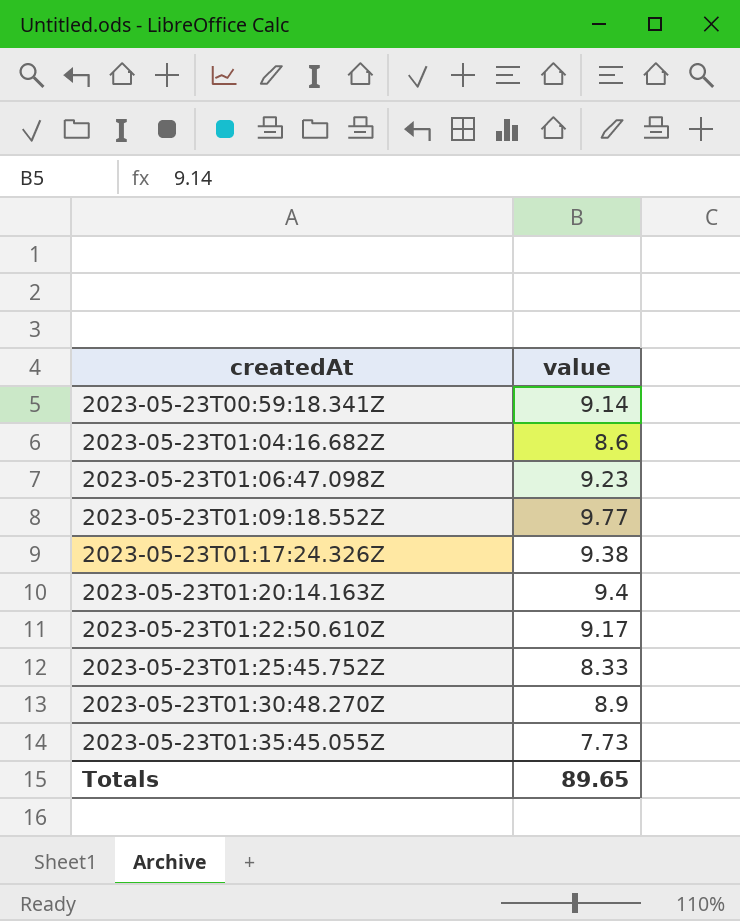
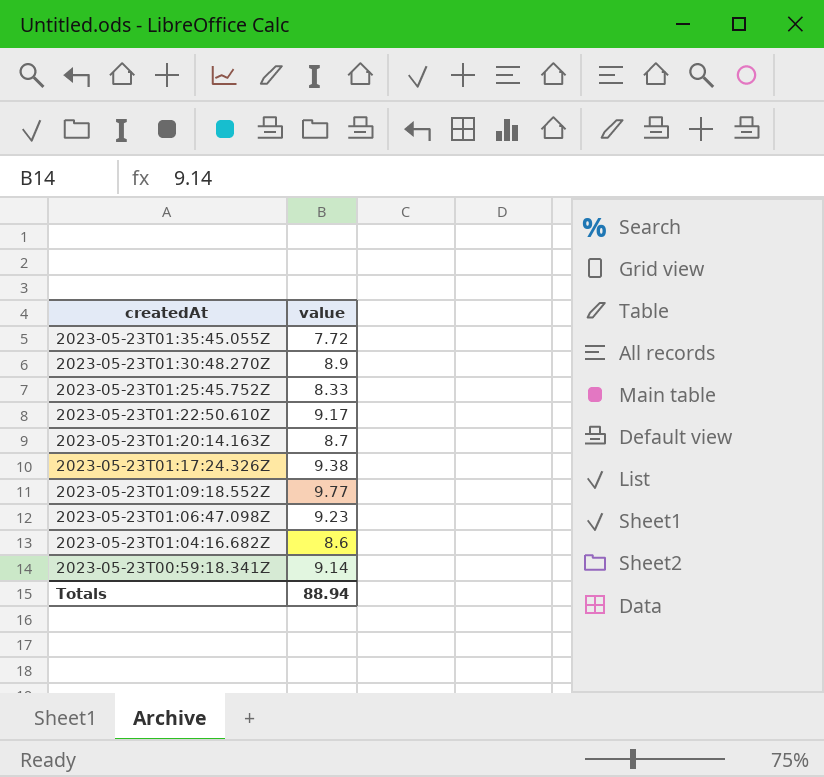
row order: createdAt ascending -> createdAt descending
2023-05-23T01:35:45.055Z | value: 7.73 -> 7.72
2023-05-23T01:20:14.163Z | value: 9.4 -> 8.7
Totals | value: 89.65 -> 88.94

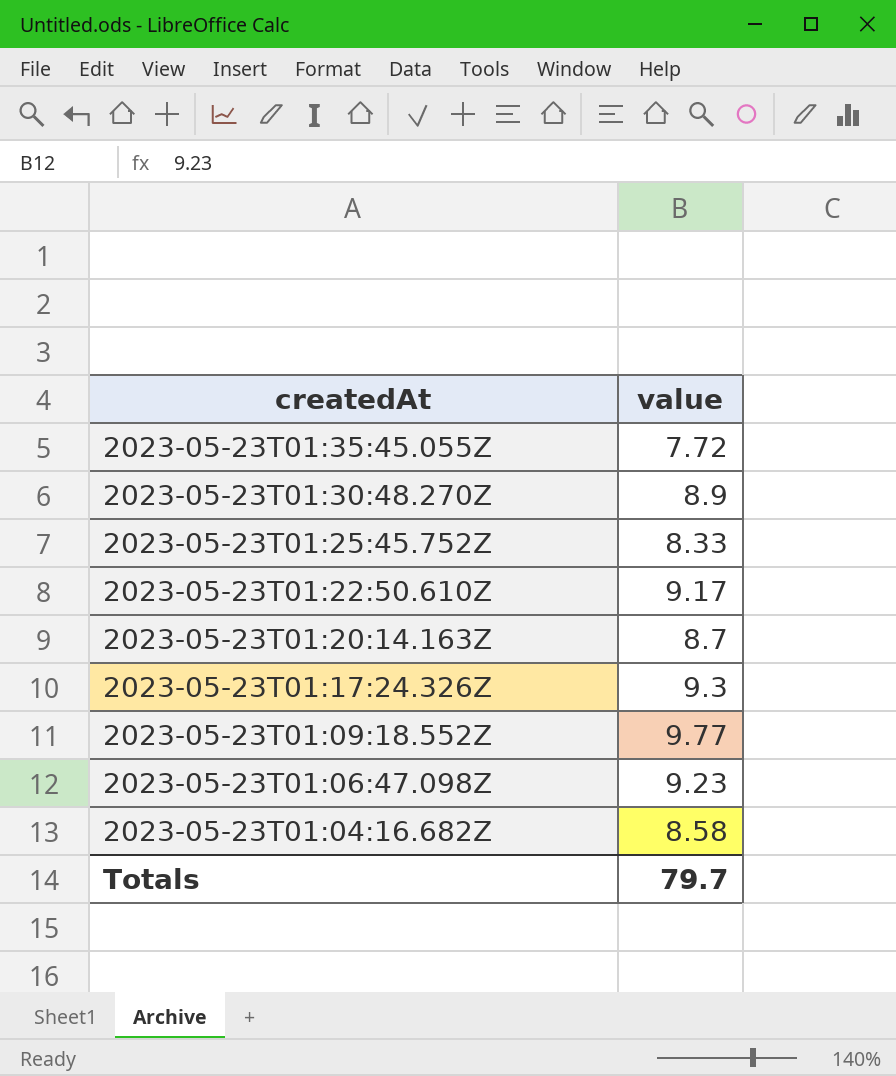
row 2023-05-23T00:59:18.341Z: 9.14 -> none
2023-05-23T01:17:24.326Z | value: 9.38 -> 9.3
2023-05-23T01:04:16.682Z | value: 8.6 -> 8.58
Totals | value: 88.94 -> 79.7

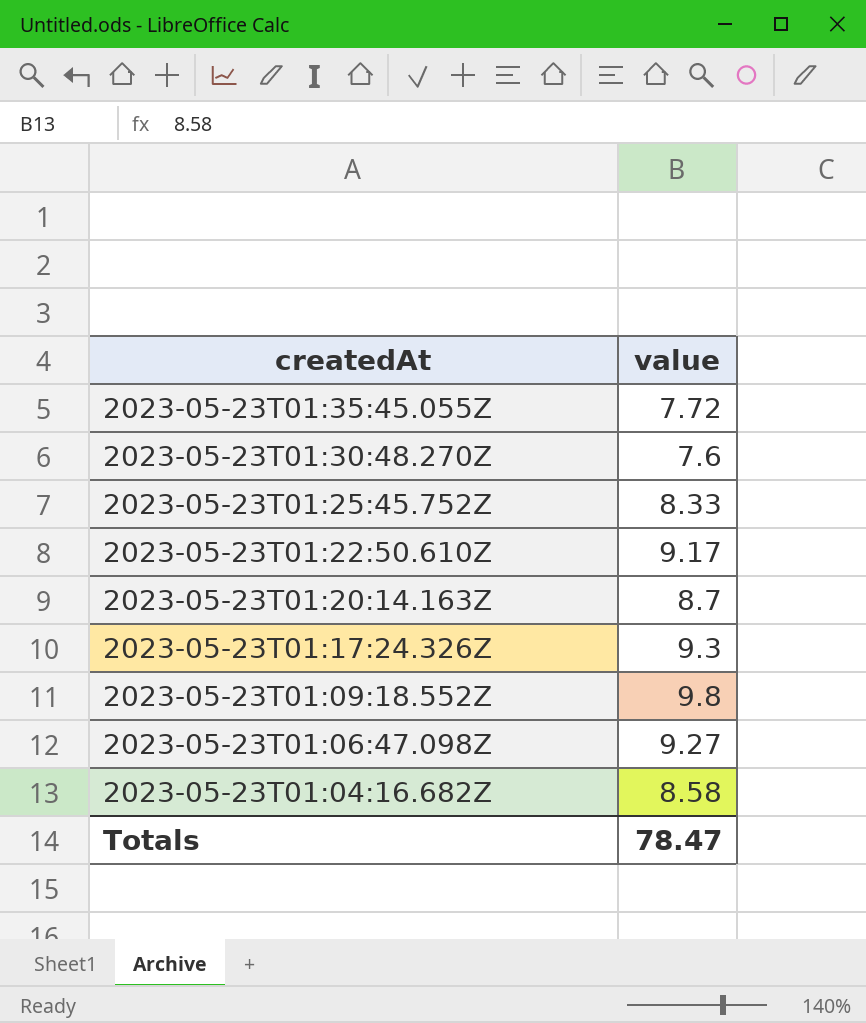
2023-05-23T01:30:48.270Z | value: 8.9 -> 7.6
2023-05-23T01:09:18.552Z | value: 9.77 -> 9.8
2023-05-23T01:06:47.098Z | value: 9.23 -> 9.27
Totals | value: 79.7 -> 78.47

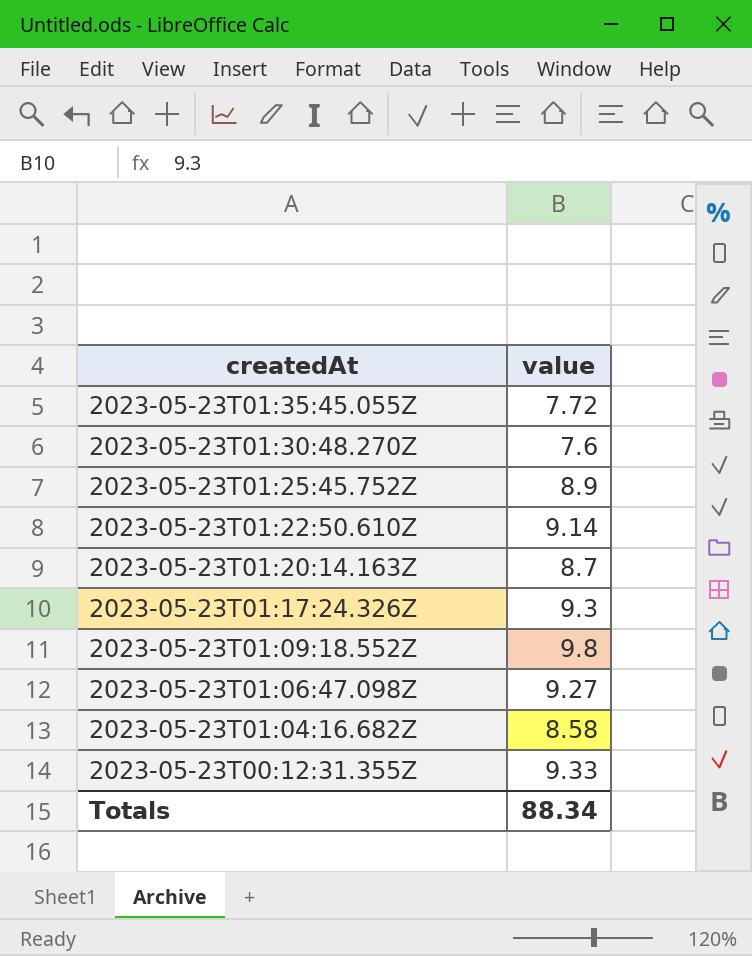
2023-05-23T01:25:45.752Z | value: 8.33 -> 8.9
2023-05-23T01:22:50.610Z | value: 9.17 -> 9.14
row 2023-05-23T00:12:31.355Z: none -> 9.33
Totals | value: 78.47 -> 88.34

